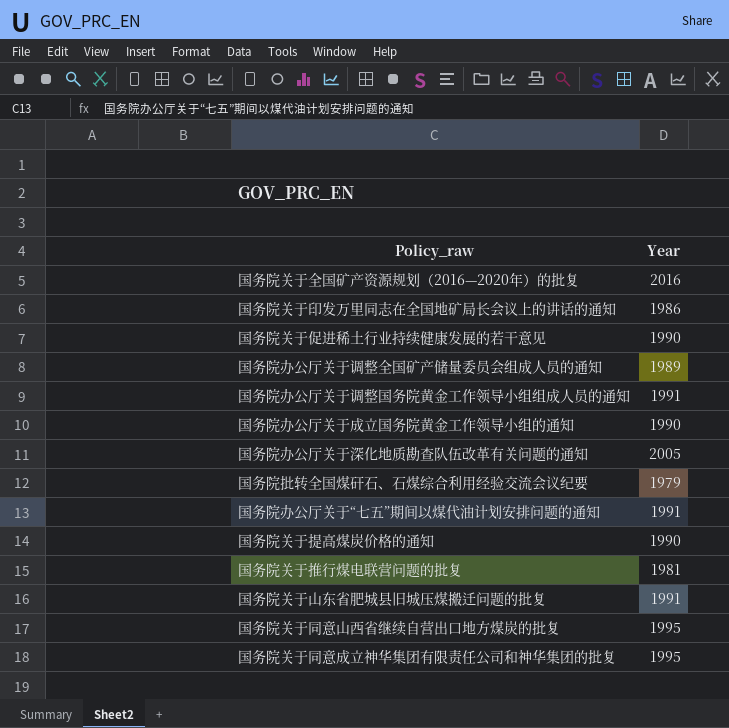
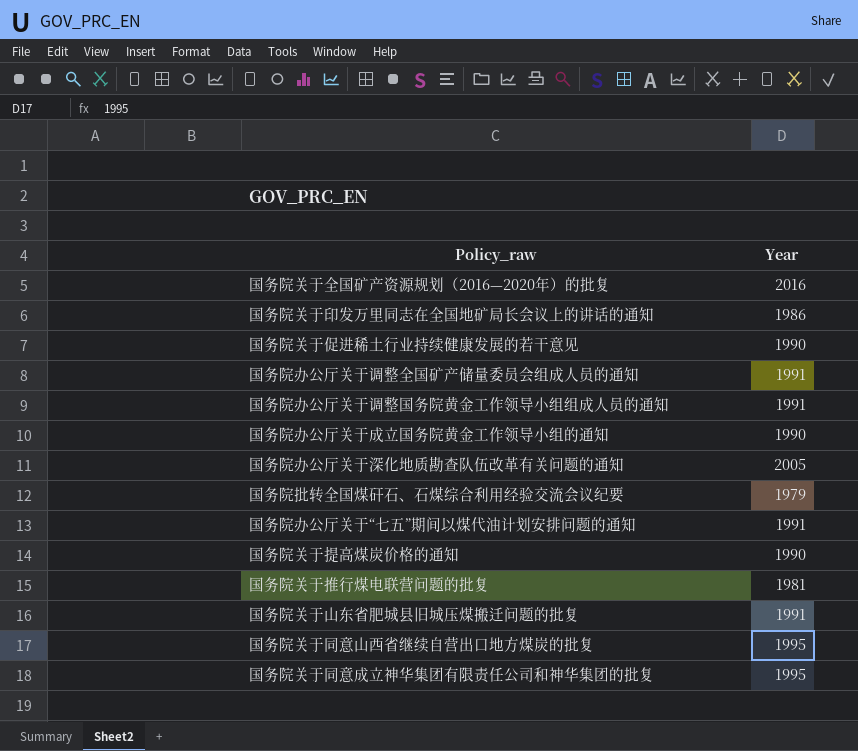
国务院办公厅关于调整全国矿产储量委员会组成人员的通知 | Year: 1989 -> 1991

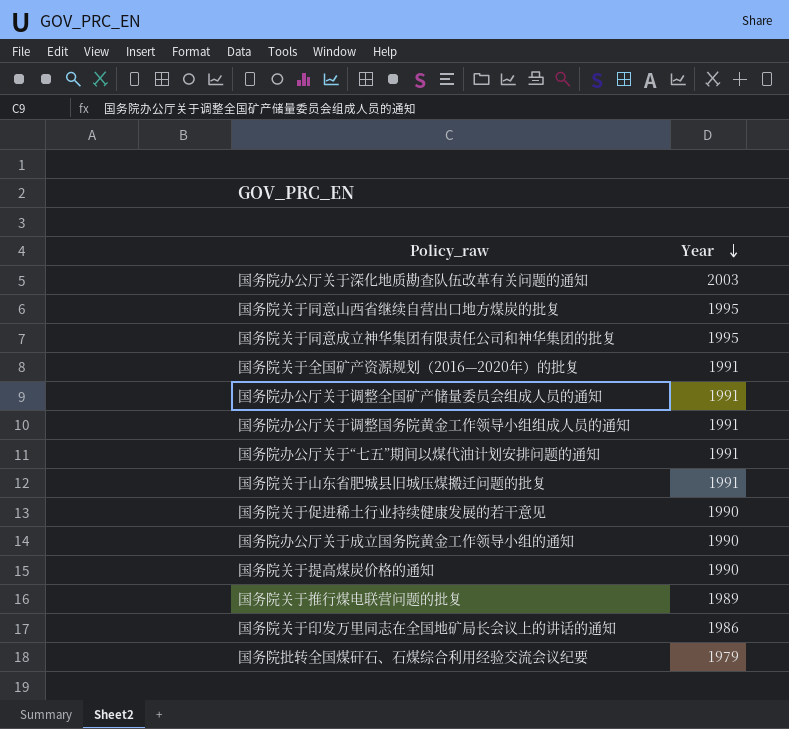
row order: none -> Year descending
国务院办公厅关于深化地质勘查队伍改革有关问题的通知 | Year: 2005 -> 2003
国务院关于全国矿产资源规划（2016—2020年）的批复 | Year: 2016 -> 1991
国务院关于推行煤电联营问题的批复 | Year: 1981 -> 1989

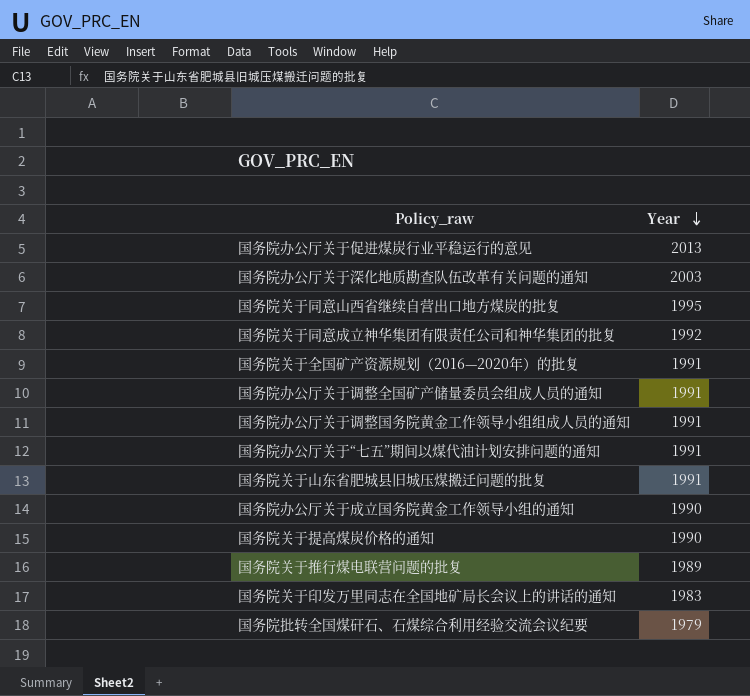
row 国务院关于促进稀土行业持续健康发展的若干意见: 1990 -> none
row 国务院办公厅关于促进煤炭行业平稳运行的意见: none -> 2013
国务院关于同意成立神华集团有限责任公司和神华集团的批复 | Year: 1995 -> 1992
国务院关于印发万里同志在全国地矿局长会议上的讲话的通知 | Year: 1986 -> 1983

